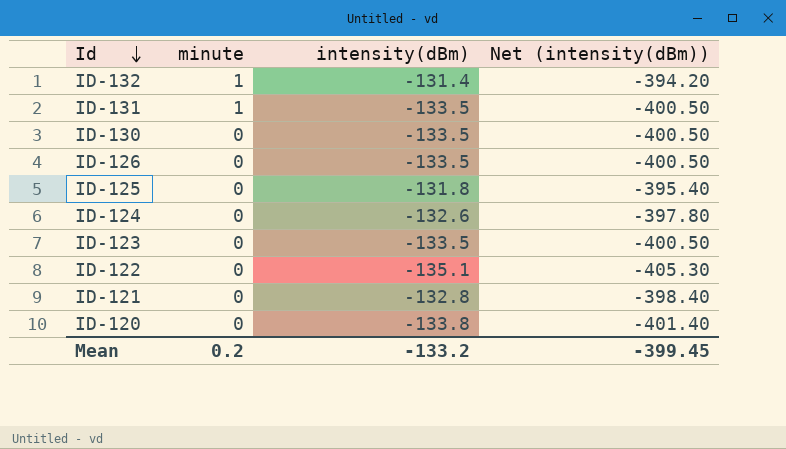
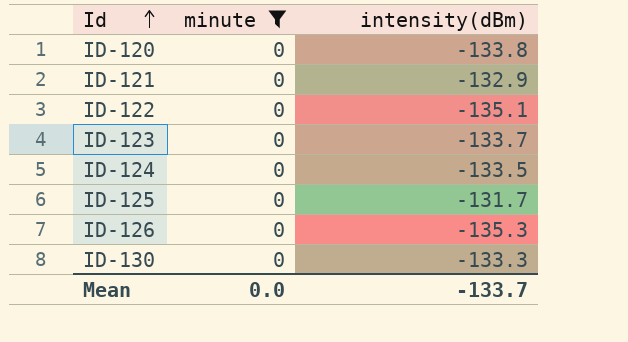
filter: none -> minute = 0
row order: Id descending -> Id ascending
column Net (intensity(dBm)) | formula: [intensity(dBm)] * 3 -> none
ID-121 | intensity(dBm): -132.8 -> -132.9
ID-123 | intensity(dBm): -133.5 -> -133.7
ID-124 | intensity(dBm): -132.6 -> -133.5
ID-125 | intensity(dBm): -131.8 -> -131.7
ID-126 | intensity(dBm): -133.5 -> -135.3
ID-130 | intensity(dBm): -133.5 -> -133.3
Mean | minute: 0.2 -> 0.0
Mean | intensity(dBm): -133.2 -> -133.7

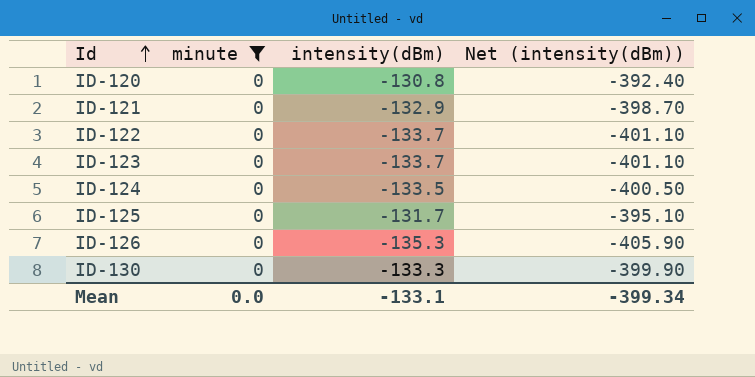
column Net (intensity(dBm)) | formula: none -> [intensity(dBm)] * 3
ID-120 | intensity(dBm): -133.8 -> -130.8
ID-122 | intensity(dBm): -135.1 -> -133.7
Mean | intensity(dBm): -133.7 -> -133.1

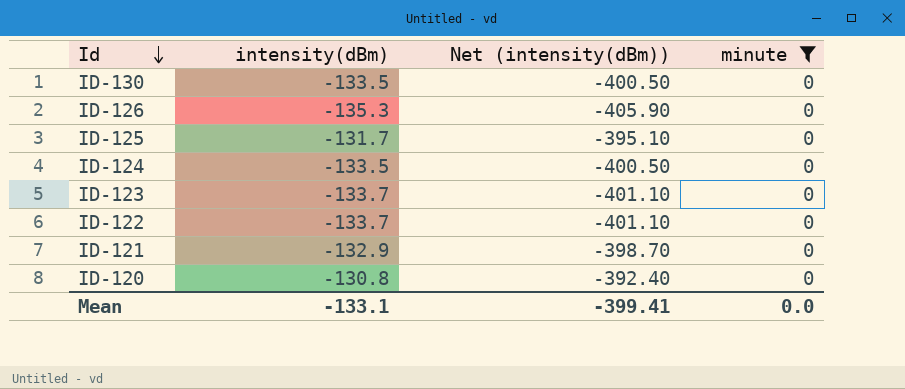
row order: Id ascending -> Id descending
column minute | position: 2 -> 4
ID-130 | intensity(dBm): -133.3 -> -133.5
ID-130 | Net (intensity(dBm)): -399.90 -> -400.50
Mean | Net (intensity(dBm)): -399.34 -> -399.41

